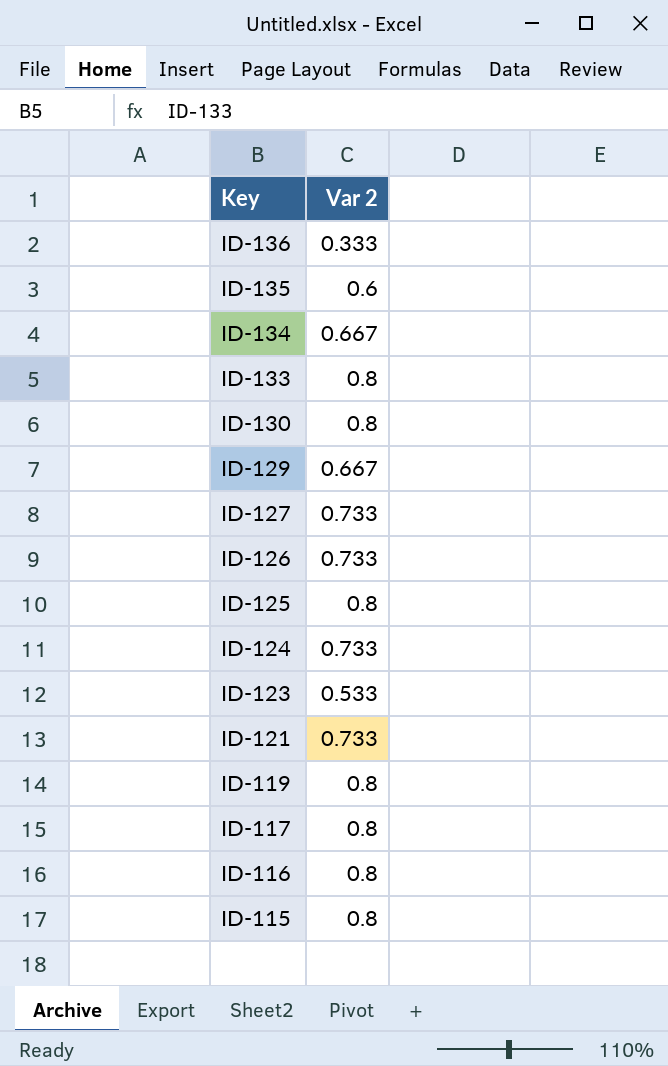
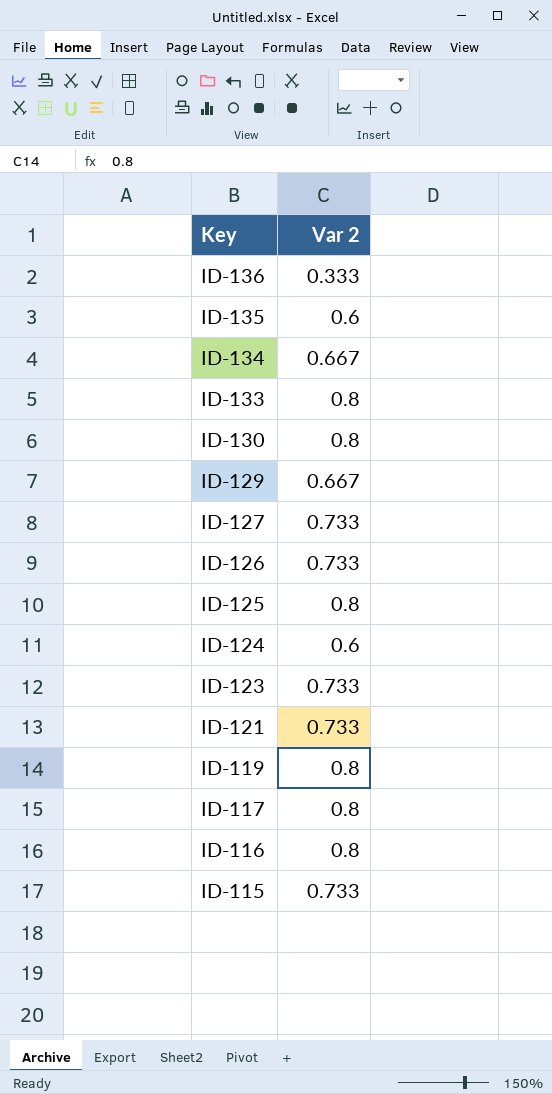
ID-124 | Var 2: 0.733 -> 0.6
ID-123 | Var 2: 0.533 -> 0.733
ID-115 | Var 2: 0.8 -> 0.733

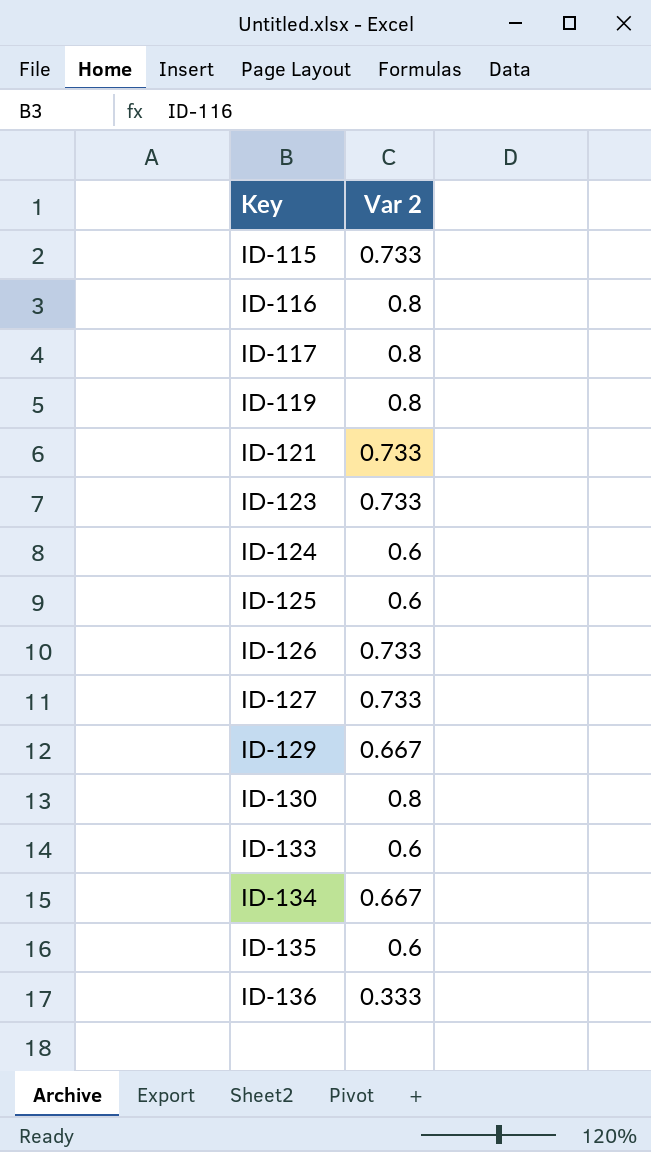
row order: Key descending -> Key ascending
ID-125 | Var 2: 0.8 -> 0.6
ID-133 | Var 2: 0.8 -> 0.6

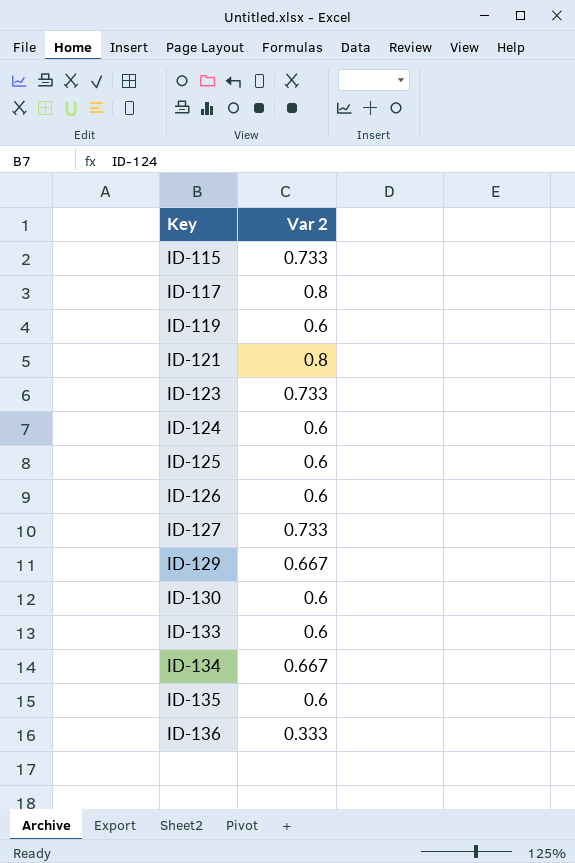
row ID-116: 0.8 -> none
ID-119 | Var 2: 0.8 -> 0.6
ID-121 | Var 2: 0.733 -> 0.8
ID-126 | Var 2: 0.733 -> 0.6
ID-130 | Var 2: 0.8 -> 0.6

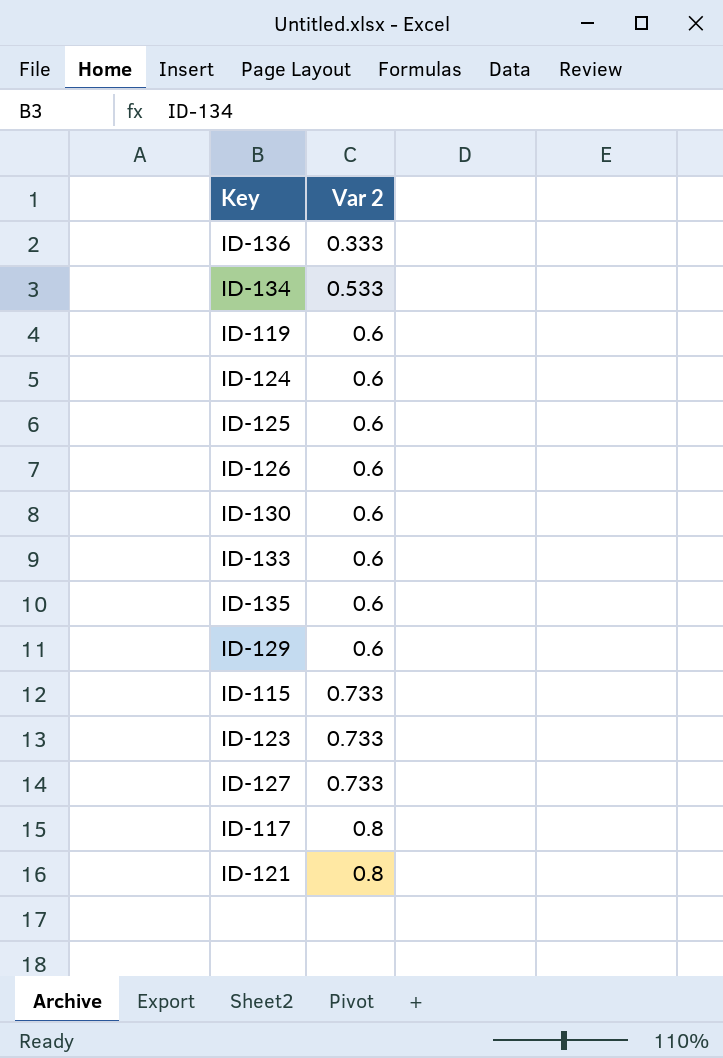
row order: Key ascending -> Var 2 ascending
ID-134 | Var 2: 0.667 -> 0.533
ID-129 | Var 2: 0.667 -> 0.6

